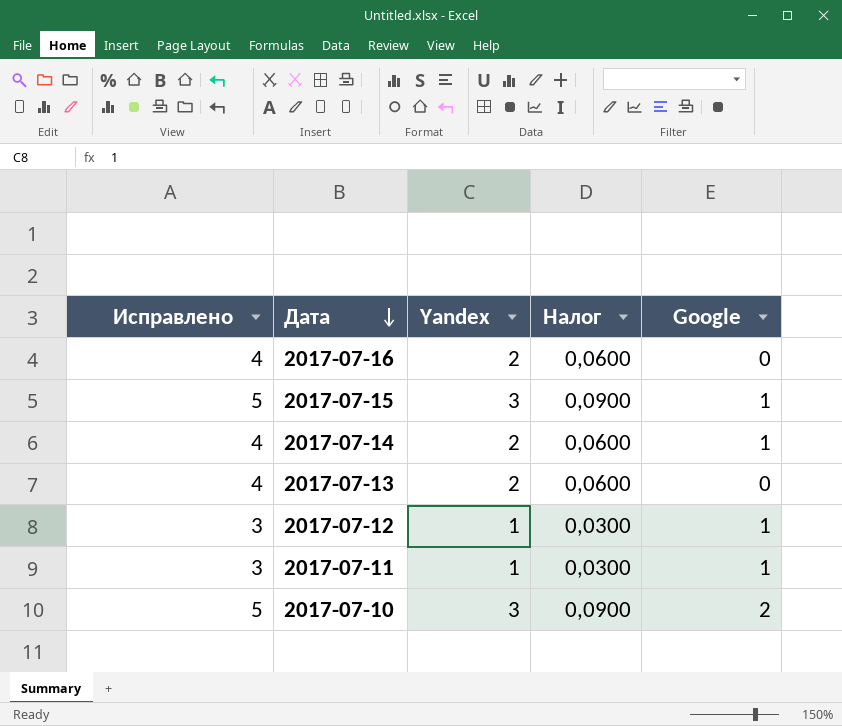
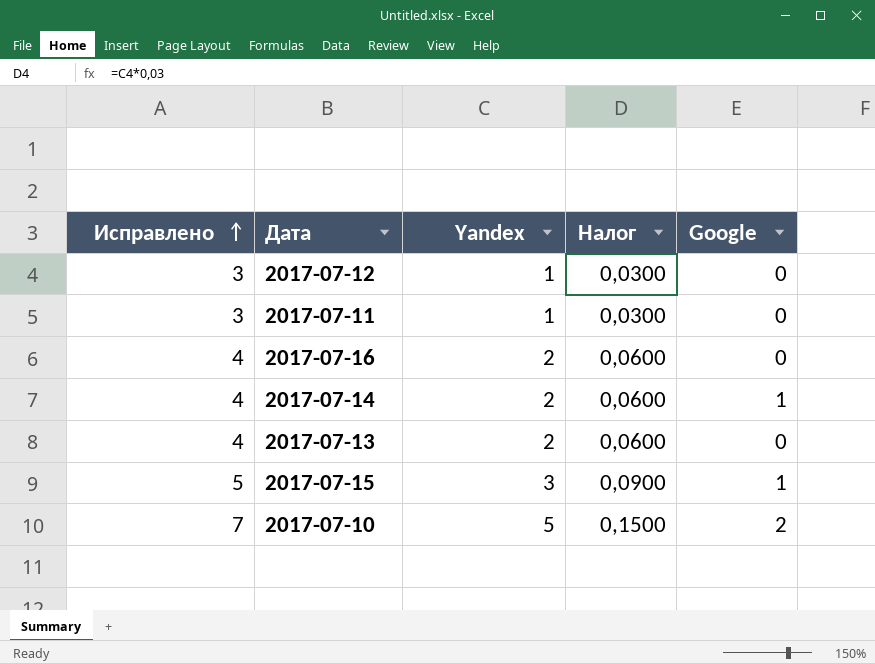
row order: Дата descending -> Исправлено ascending
2017-07-12 | Google: 1 -> 0
2017-07-11 | Google: 1 -> 0
2017-07-10 | Исправлено: 5 -> 7
2017-07-10 | Yandex: 3 -> 5
2017-07-10 | Налог: 0,0900 -> 0,1500

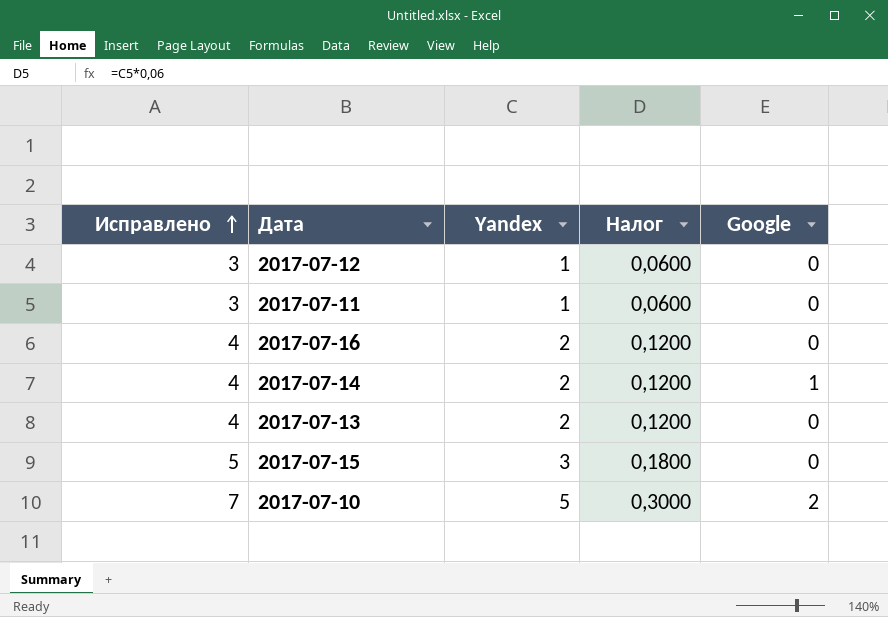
column Налог | formula: [Yandex] * 0,03 -> [Yandex] * 0,06
2017-07-15 | Google: 1 -> 0

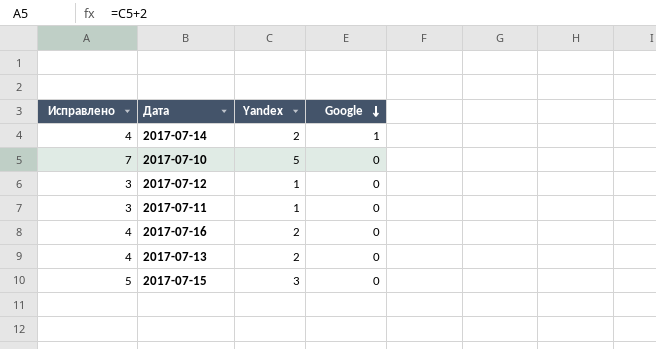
row order: Исправлено ascending -> Google descending
column Налог | formula: [Yandex] * 0,06 -> none
2017-07-10 | Google: 2 -> 0

